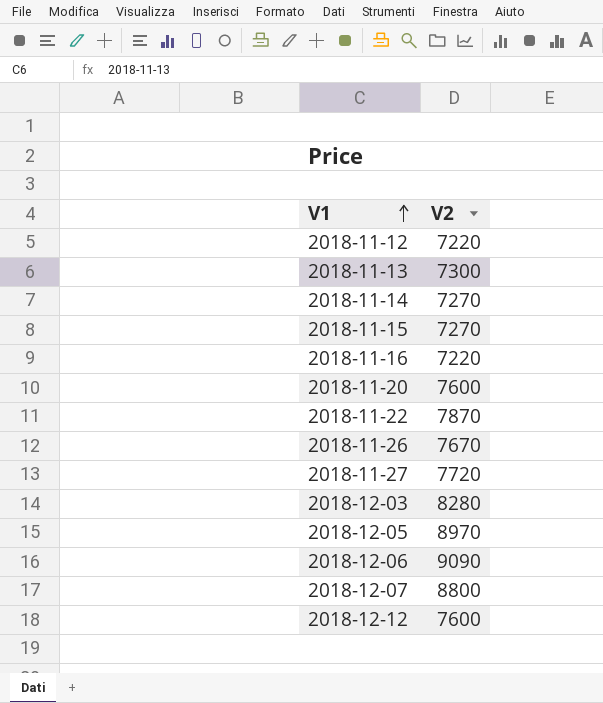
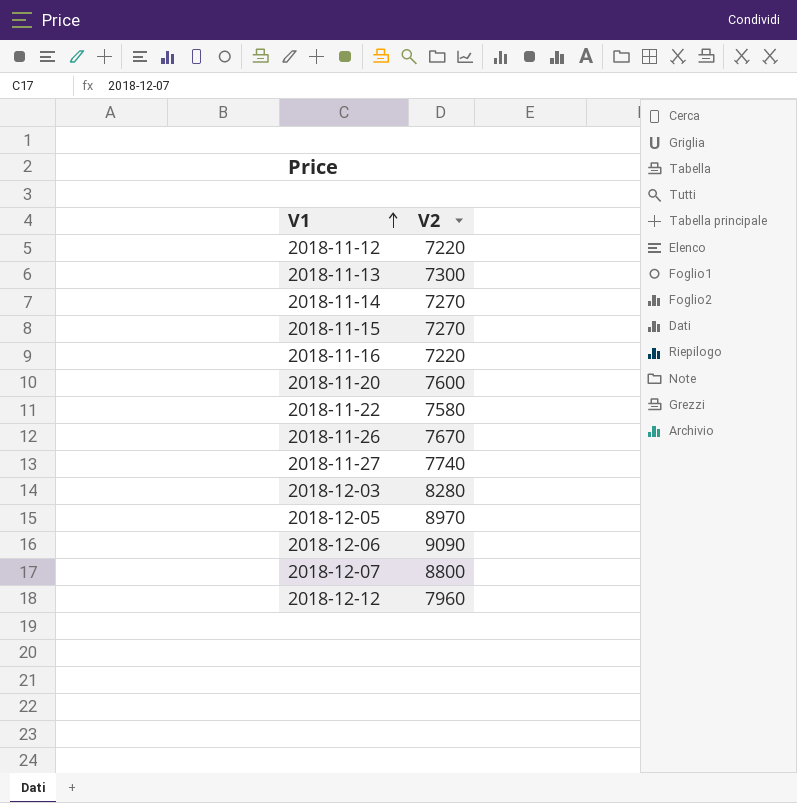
2018-11-22 | V2: 7870 -> 7580
2018-11-27 | V2: 7720 -> 7740
2018-12-12 | V2: 7600 -> 7960

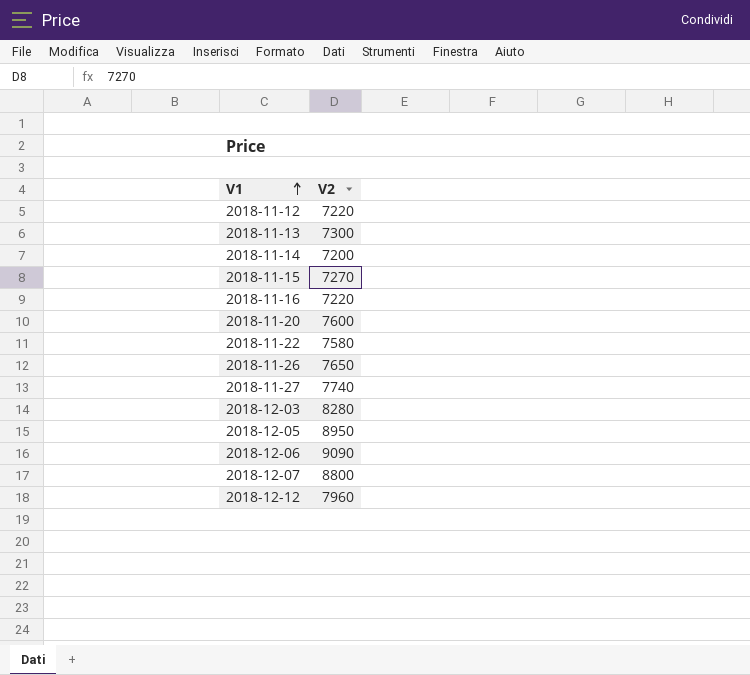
2018-11-14 | V2: 7270 -> 7200
2018-11-26 | V2: 7670 -> 7650
2018-12-05 | V2: 8970 -> 8950

